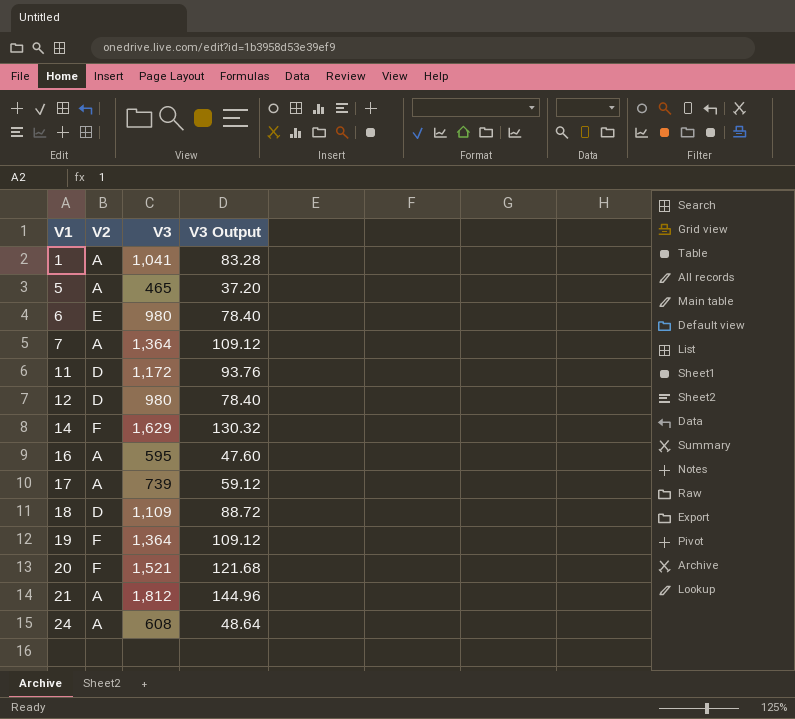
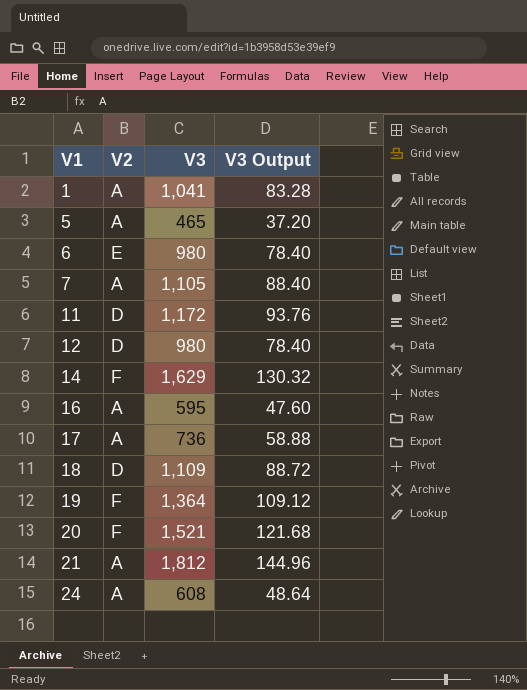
7 | V3: 1,364 -> 1,105
7 | V3 Output: 109.12 -> 88.40
17 | V3: 739 -> 736
17 | V3 Output: 59.12 -> 58.88

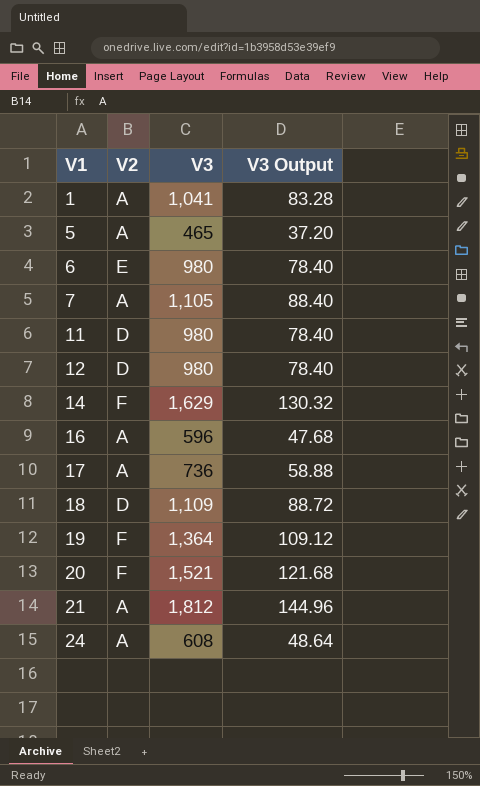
11 | V3: 1,172 -> 980
11 | V3 Output: 93.76 -> 78.40
16 | V3: 595 -> 596
16 | V3 Output: 47.60 -> 47.68

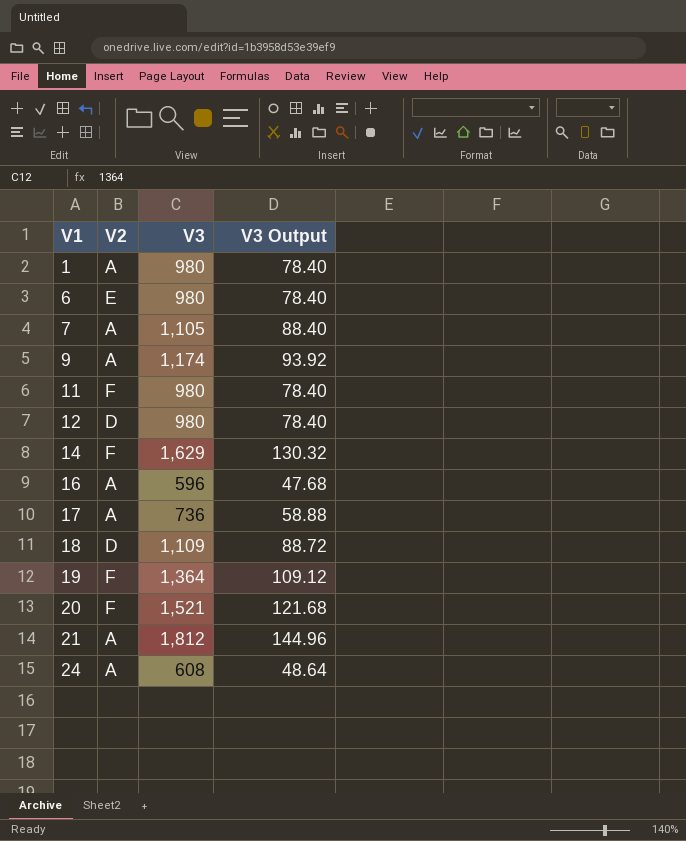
row 5: A | 465 | 37.20 -> none
1 | V3: 1,041 -> 980
1 | V3 Output: 83.28 -> 78.40
row 9: none -> A | 1,174 | 93.92
11 | V2: D -> F

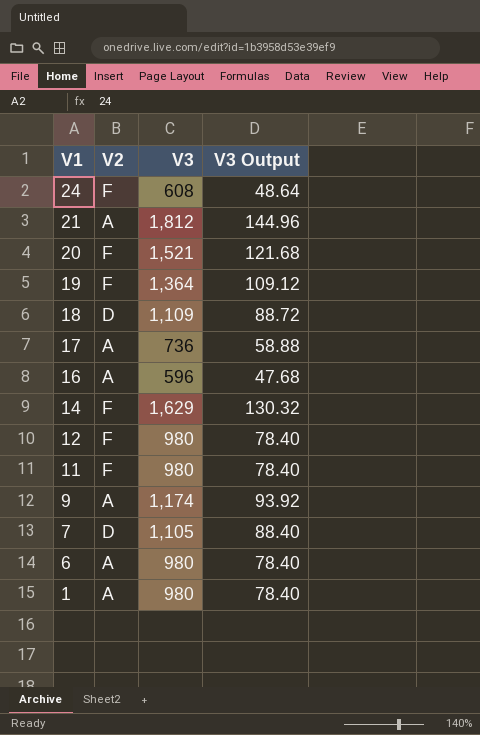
row order: V1 ascending -> V1 descending
24 | V2: A -> F
12 | V2: D -> F
7 | V2: A -> D
6 | V2: E -> A

